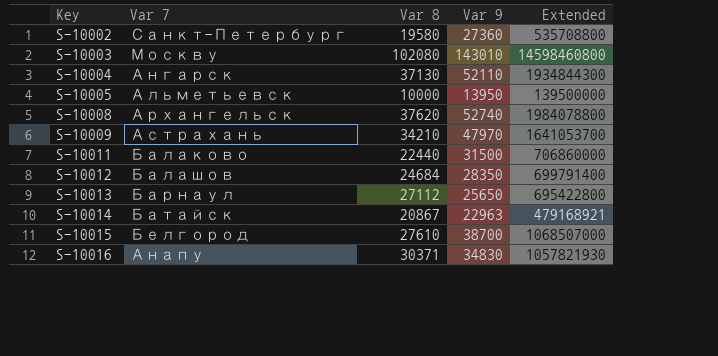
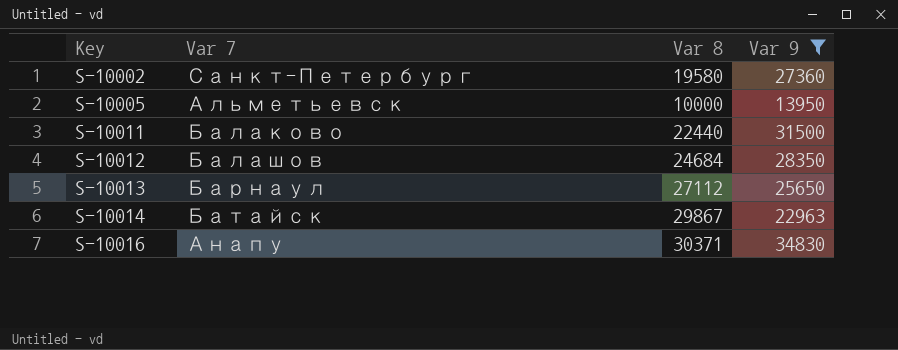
filter: none -> Var 9 <= 34830
column Extended | formula: [Var 8] * [Var 9] -> none
S-10014 | Var 8: 20867 -> 29867

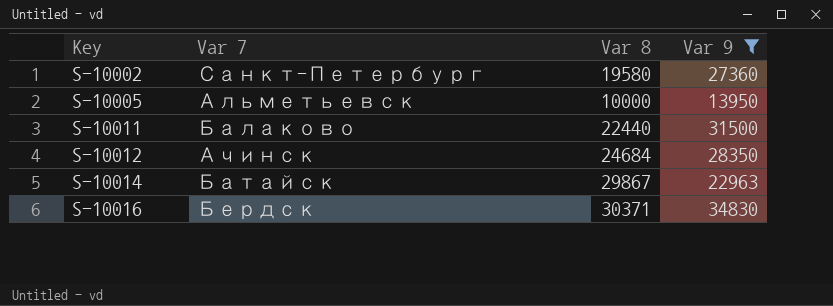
row S-10013: Барнаул | 27112 | 25650 -> none
S-10012 | Var 7: Балашов -> Ачинск
S-10016 | Var 7: Анапу -> Бердск

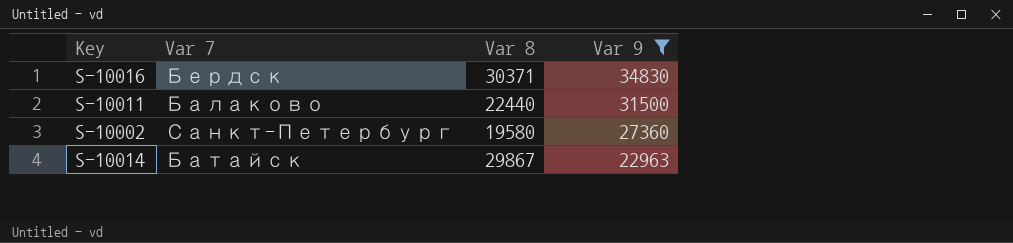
row order: Key ascending -> Var 9 descending
row S-10005: Альметьевск | 10000 | 13950 -> none
row S-10012: Ачинск | 24684 | 28350 -> none

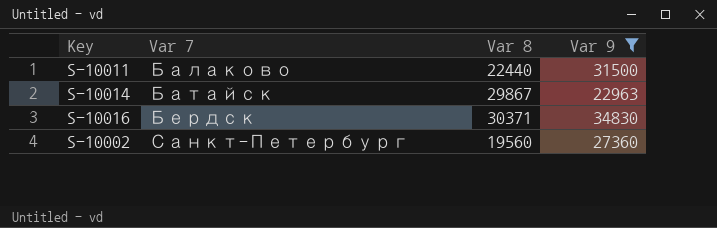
row order: Var 9 descending -> Var 7 ascending
S-10002 | Var 8: 19580 -> 19560

